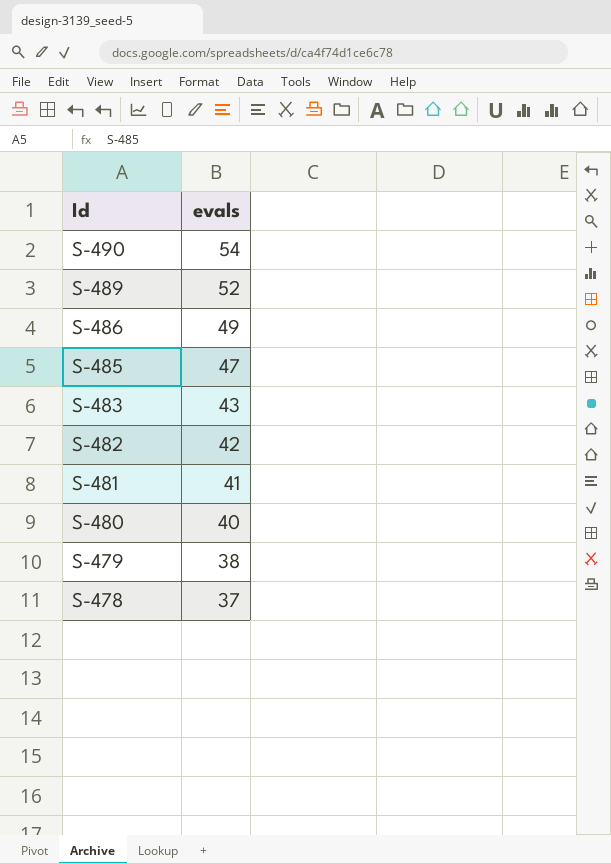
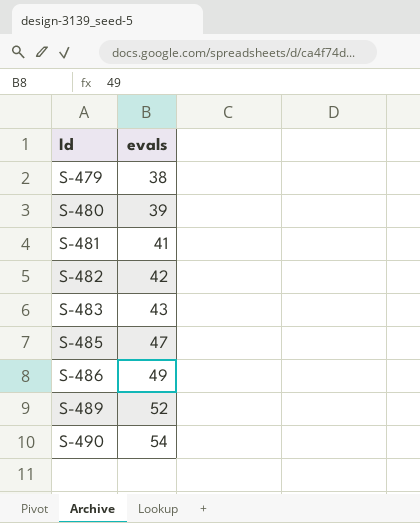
row order: Id descending -> Id ascending
row S-478: 37 -> none
S-480 | evals: 40 -> 39

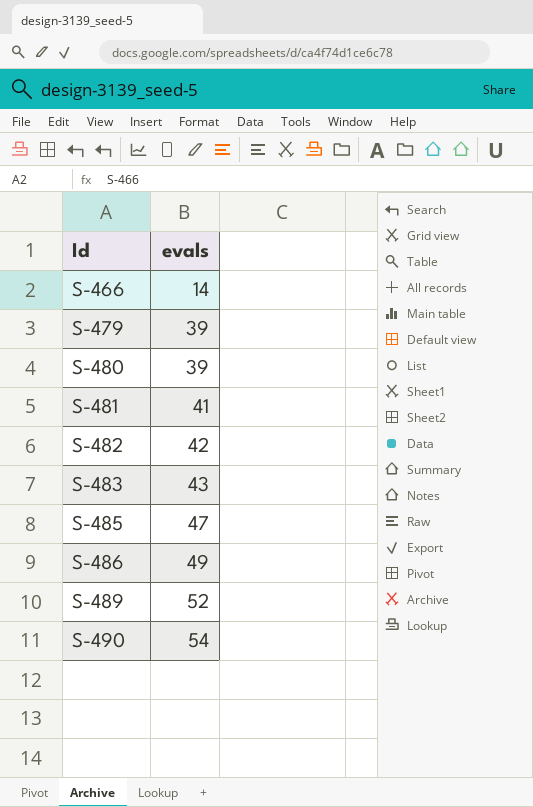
row S-466: none -> 14
S-479 | evals: 38 -> 39

